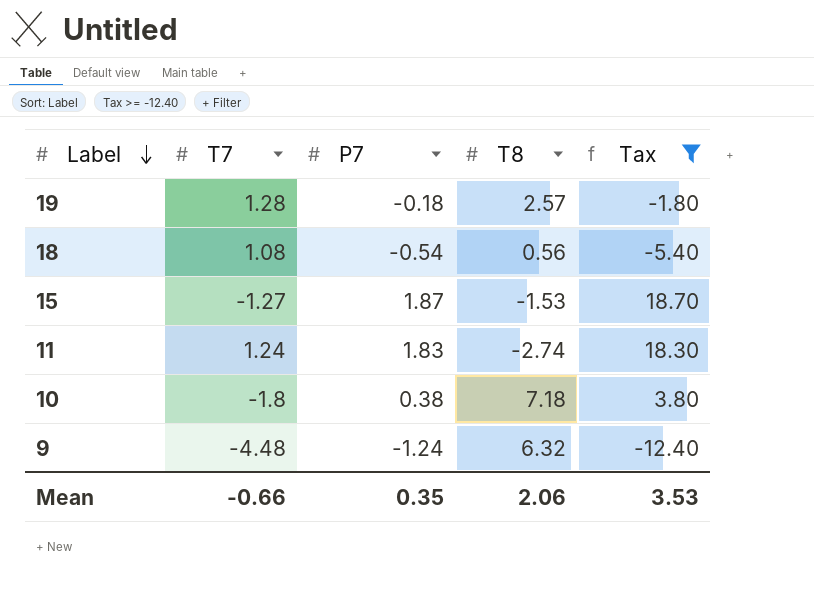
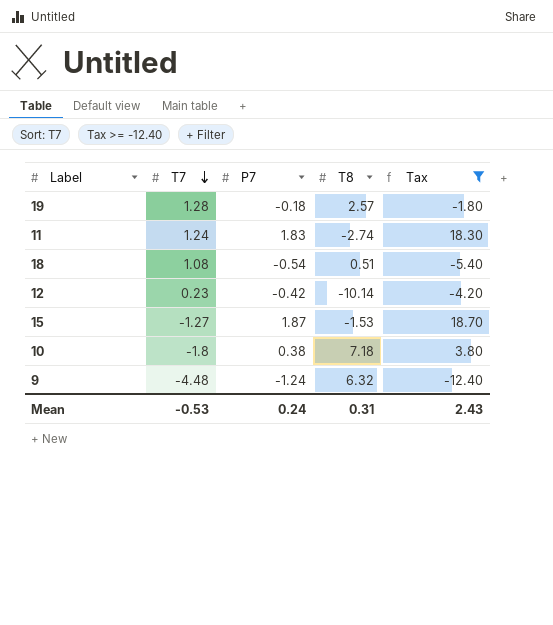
row order: Label descending -> T7 descending
18 | T8: 0.56 -> 0.51
row 12: none -> 0.23 | -0.42 | -10.14 | -4.20
Mean | T7: -0.66 -> -0.53
Mean | P7: 0.35 -> 0.24
Mean | T8: 2.06 -> 0.31
Mean | Tax: 3.53 -> 2.43

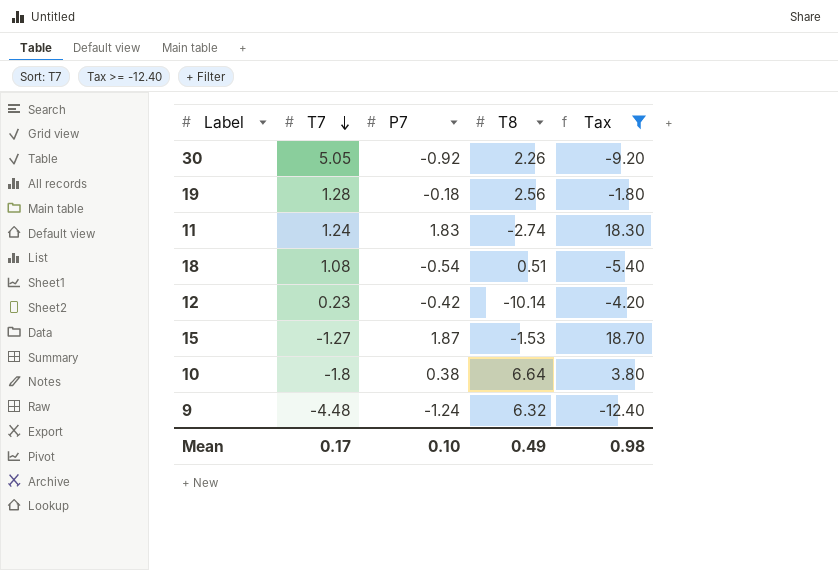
row 30: none -> 5.05 | -0.92 | 2.26 | -9.20
19 | T8: 2.57 -> 2.56
10 | T8: 7.18 -> 6.64
Mean | T7: -0.53 -> 0.17
Mean | P7: 0.24 -> 0.10
Mean | T8: 0.31 -> 0.49
Mean | Tax: 2.43 -> 0.98

